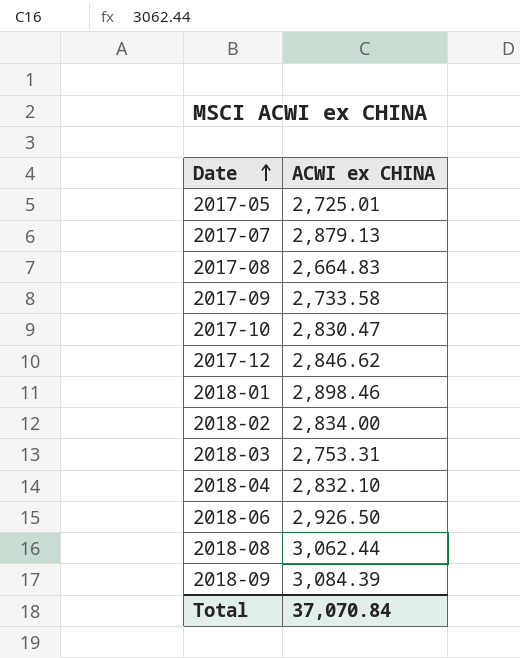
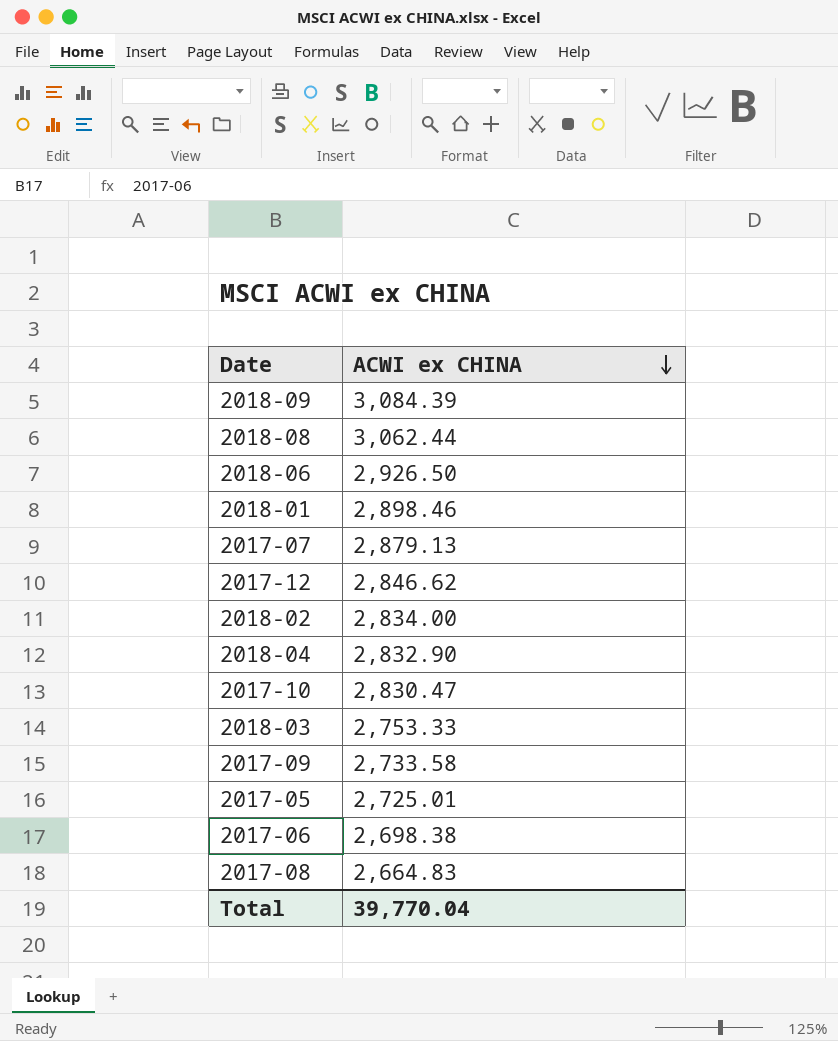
row order: Date ascending -> ACWI ex CHINA descending
2018-04 | ACWI ex CHINA: 2,832.10 -> 2,832.90
2018-03 | ACWI ex CHINA: 2,753.31 -> 2,753.33
row 2017-06: none -> 2,698.38
Total | ACWI ex CHINA: 37,070.84 -> 39,770.04

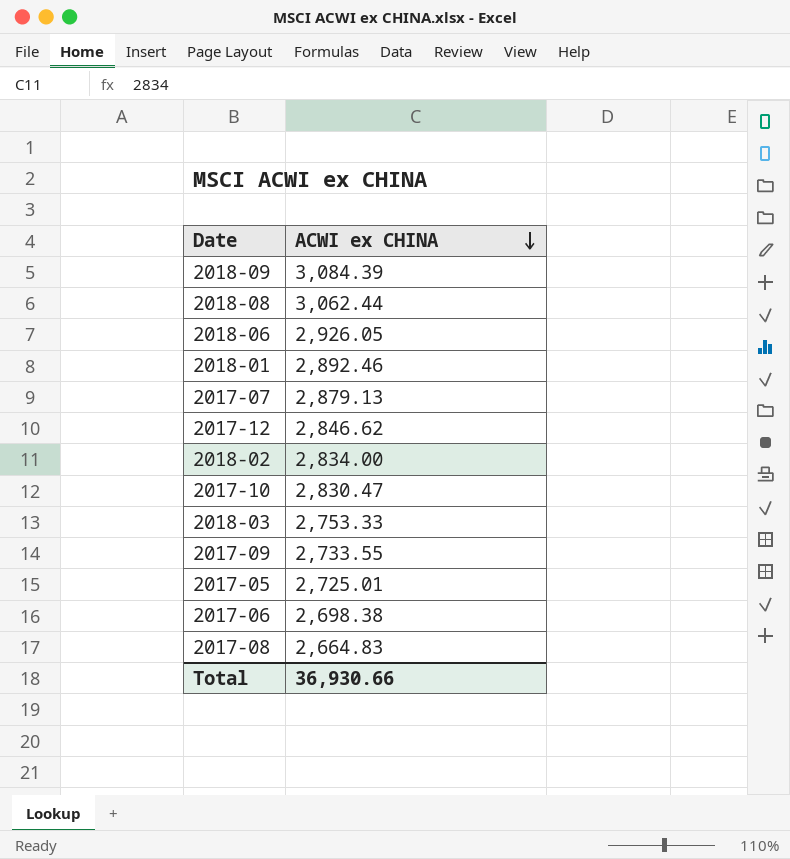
row 2018-04: 2,832.90 -> none
2018-06 | ACWI ex CHINA: 2,926.50 -> 2,926.05
2018-01 | ACWI ex CHINA: 2,898.46 -> 2,892.46
2017-09 | ACWI ex CHINA: 2,733.58 -> 2,733.55
Total | ACWI ex CHINA: 39,770.04 -> 36,930.66

